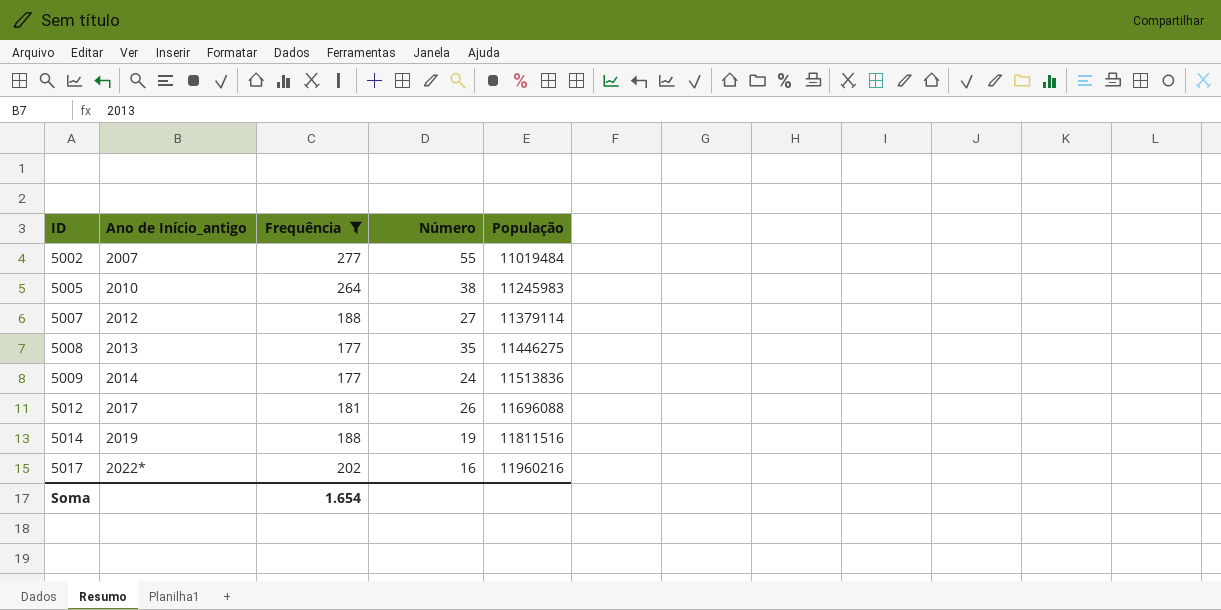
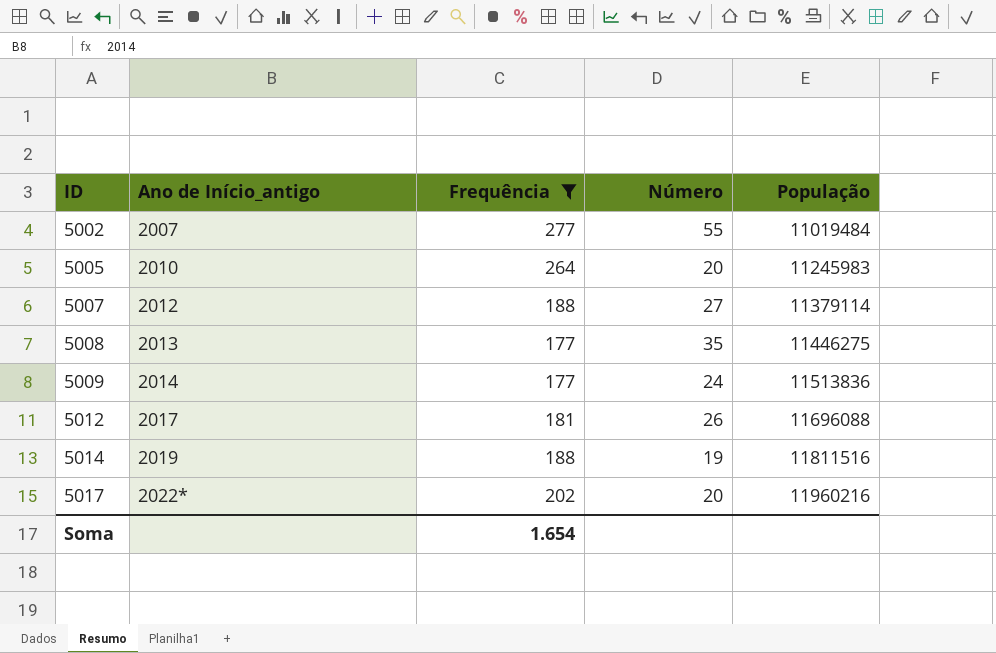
5005 | Número: 38 -> 20
5017 | Número: 16 -> 20

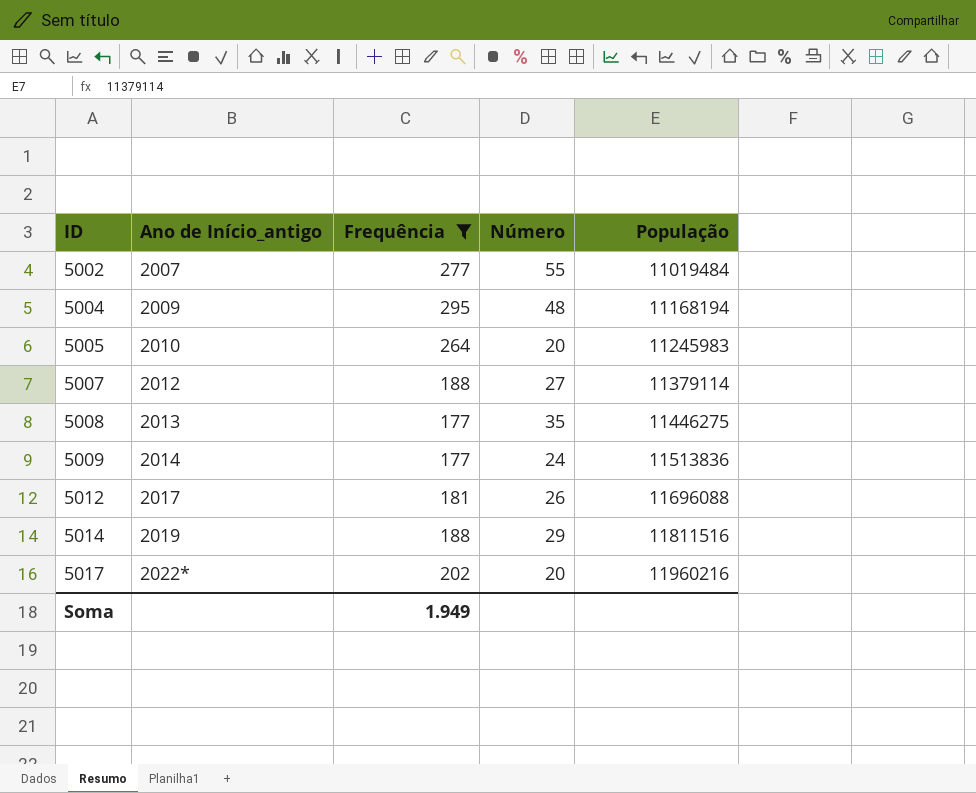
row 5004: none -> 2009 | 295 | 48 | 11168194
5014 | Número: 19 -> 29
Soma | Frequência: 1.654 -> 1.949

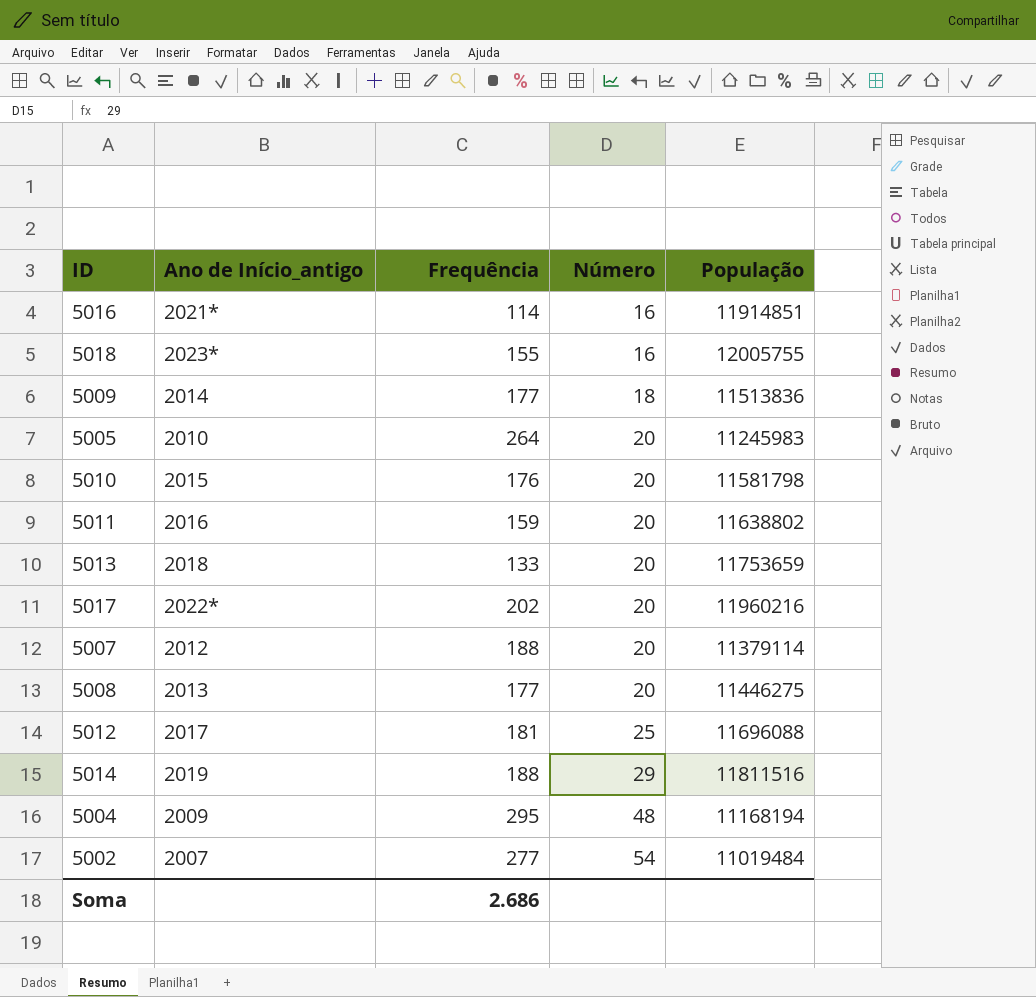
filter: Frequência >= 177 -> none
row order: ID ascending -> Número ascending
5009 | Número: 24 -> 18
5007 | Número: 27 -> 20
5008 | Número: 35 -> 20
5012 | Número: 26 -> 25
5002 | Número: 55 -> 54
Soma | Frequência: 1.949 -> 2.686

